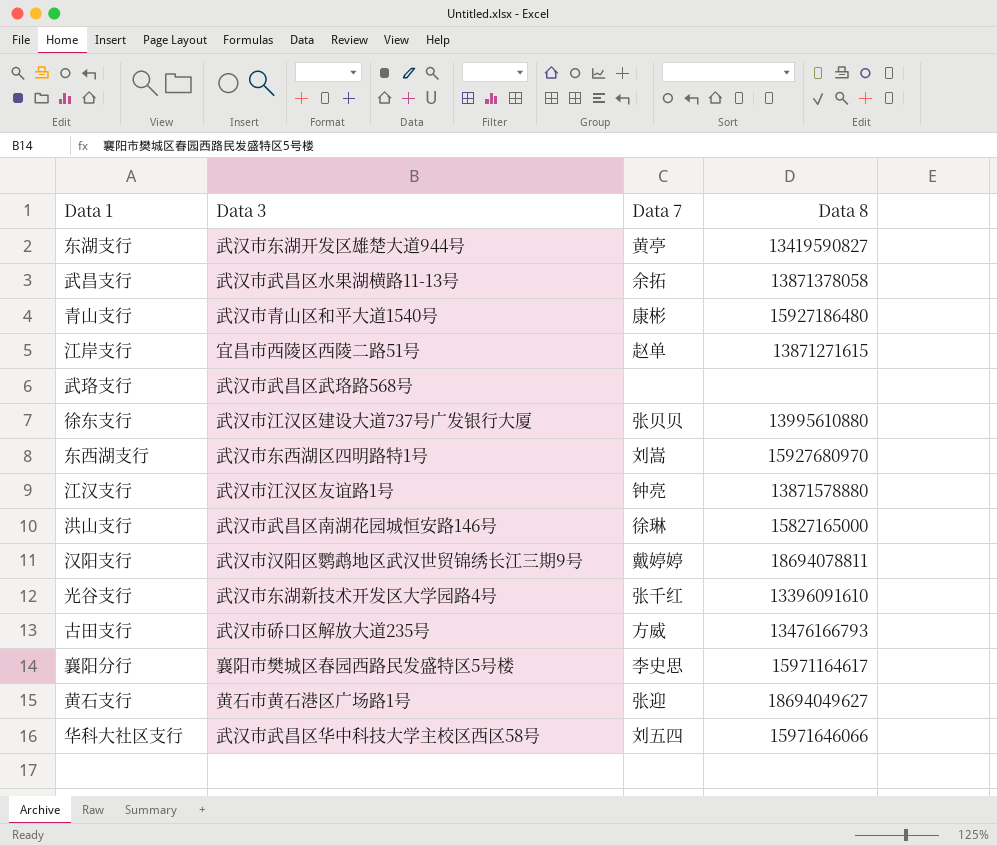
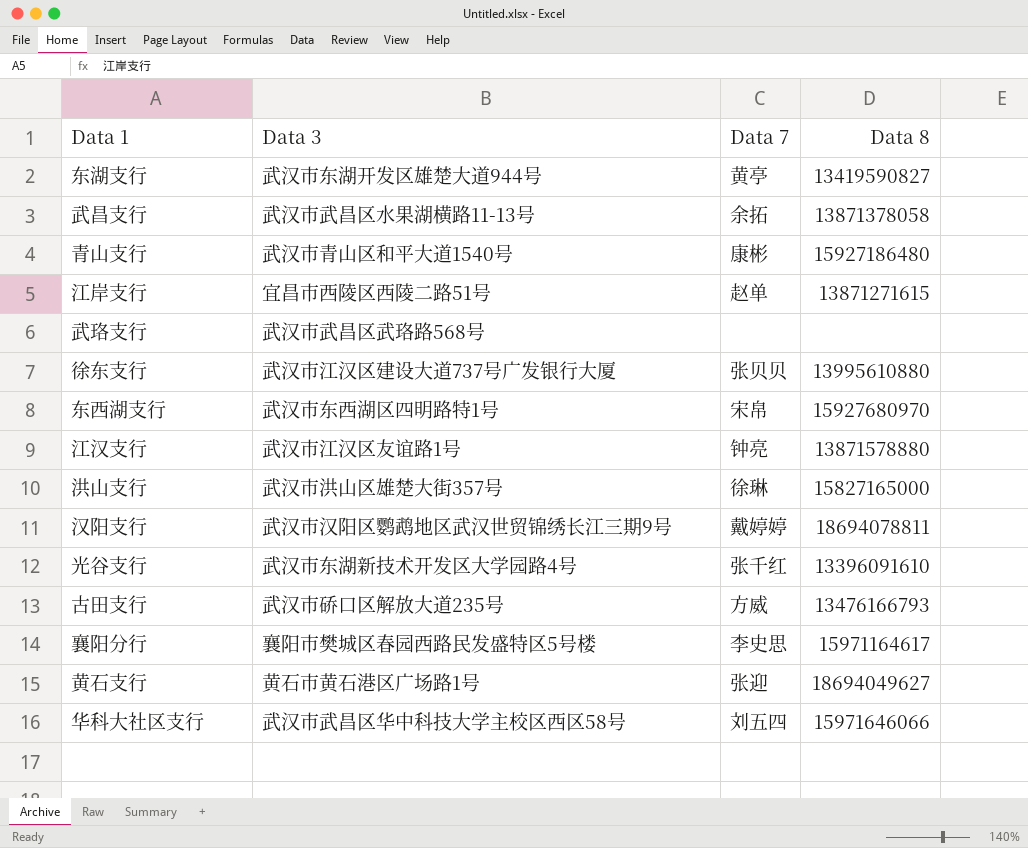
东西湖支行 | Data 7: 刘嵩 -> 宋帛
洪山支行 | Data 3: 武汉市武昌区南湖花园城恒安路146号 -> 武汉市洪山区雄楚大街357号

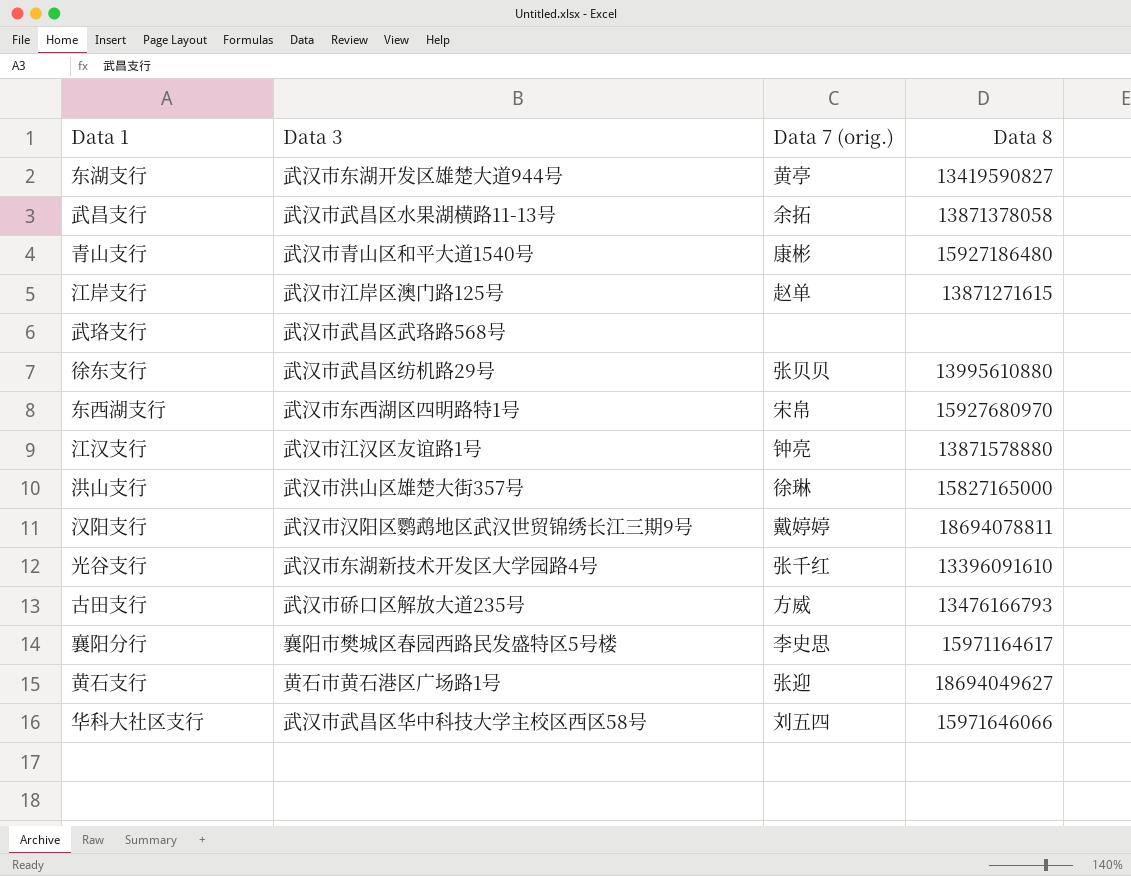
column name: Data 7 -> Data 7 (orig.)
江岸支行 | Data 3: 宜昌市西陵区西陵二路51号 -> 武汉市江岸区澳门路125号
徐东支行 | Data 3: 武汉市江汉区建设大道737号广发银行大厦 -> 武汉市武昌区纺机路29号

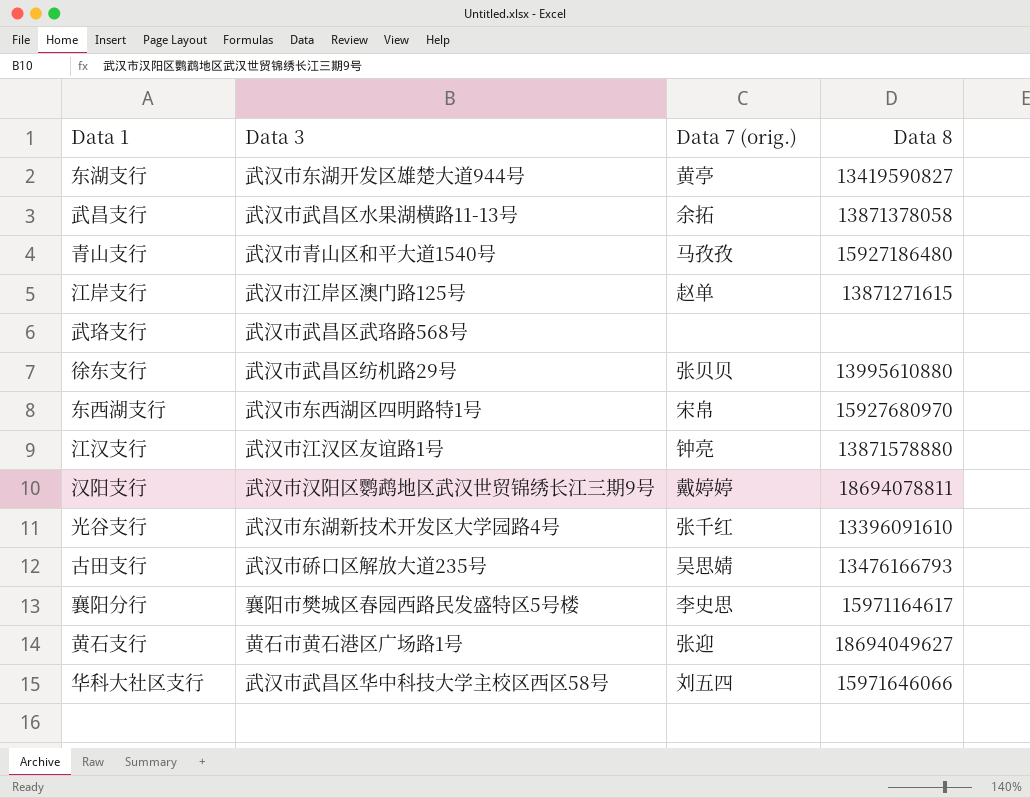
row 洪山支行: 武汉市洪山区雄楚大街357号 | 徐琳 | 15827165000 -> none
青山支行 | Data 7 (orig.): 康彬 -> 马孜孜
古田支行 | Data 7 (orig.): 方威 -> 吴思婧

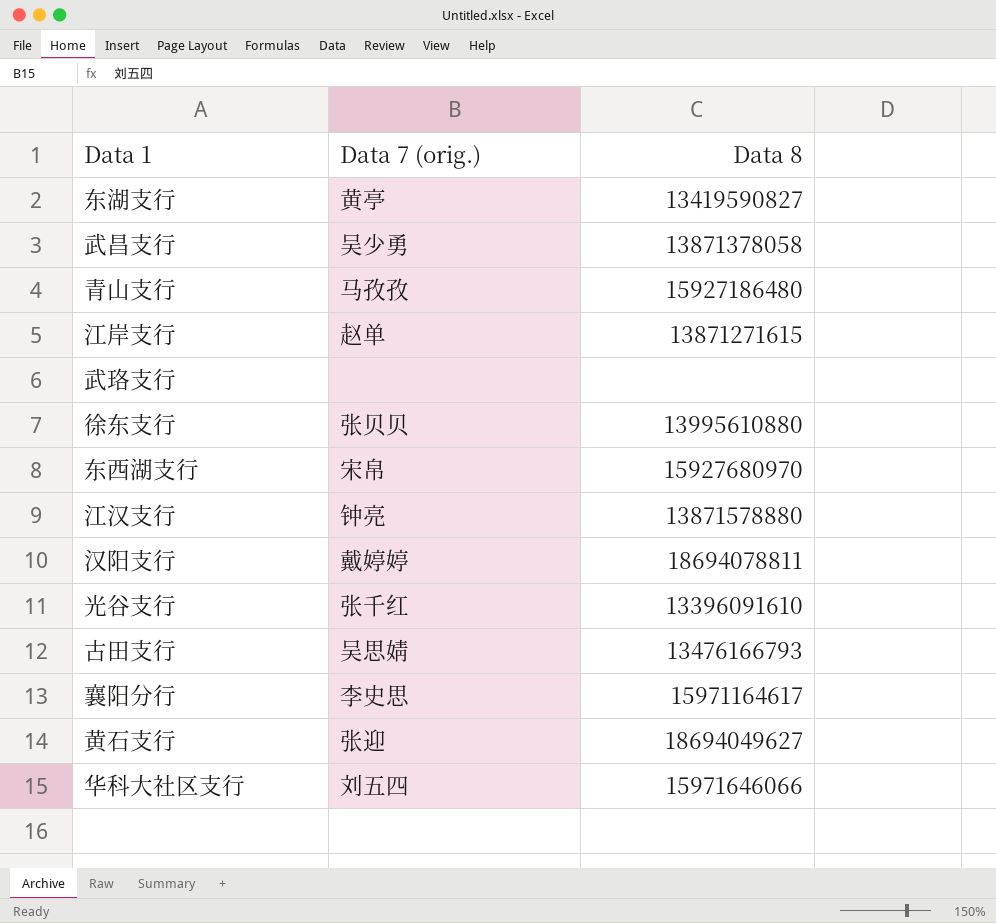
column Data 3 | position: 2 -> none
武昌支行 | Data 7 (orig.): 余拓 -> 吴少勇

